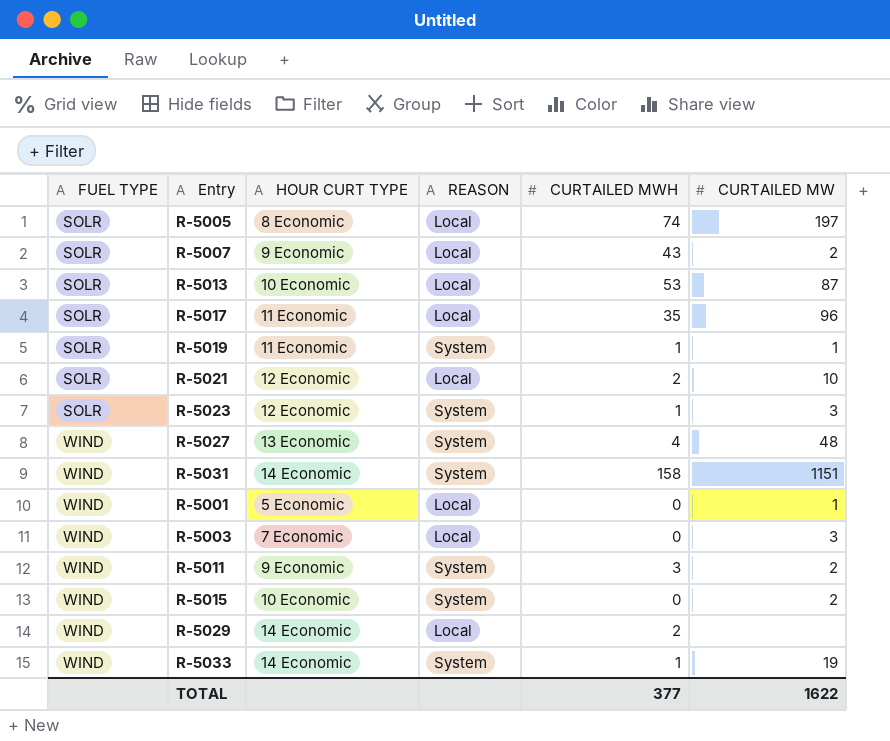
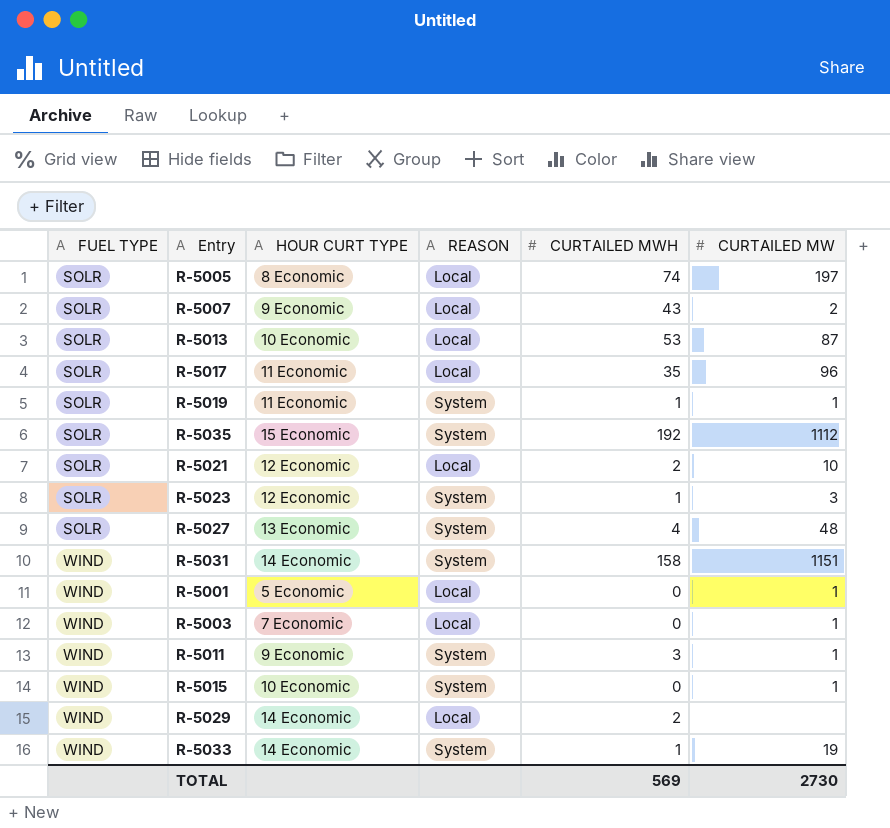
row R-5035: none -> SOLR | 15 Economic | System | 192 | 1112
R-5027 | FUEL TYPE: WIND -> SOLR
R-5003 | CURTAILED MW: 3 -> 1
R-5011 | CURTAILED MW: 2 -> 1
R-5015 | CURTAILED MW: 2 -> 1
TOTAL | CURTAILED MWH: 377 -> 569
TOTAL | CURTAILED MW: 1622 -> 2730

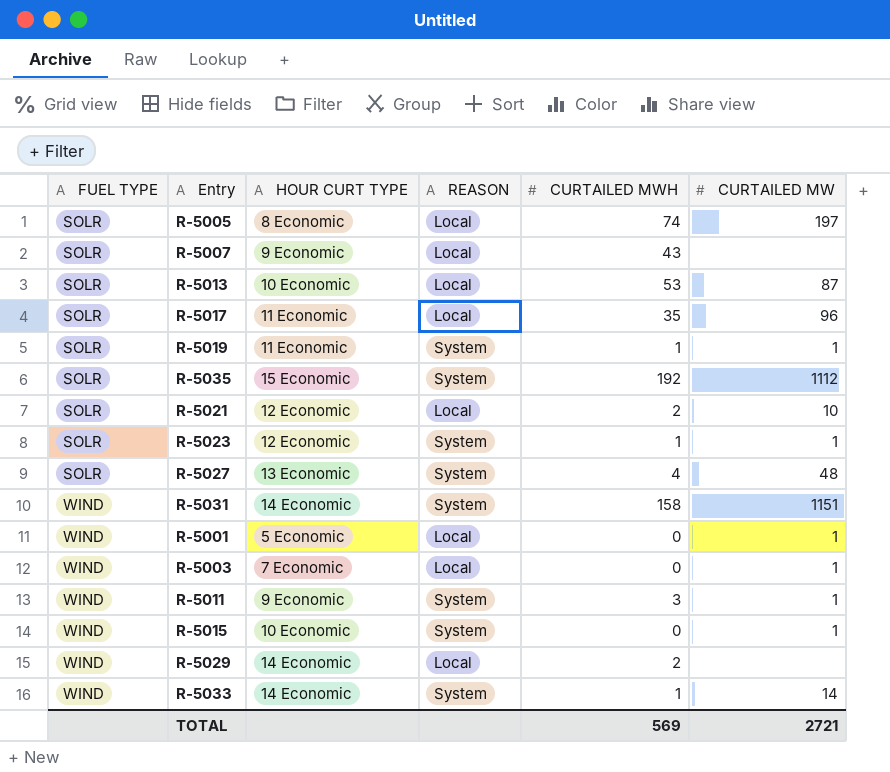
R-5007 | CURTAILED MW: 2 -> none
R-5023 | CURTAILED MW: 3 -> 1
R-5033 | CURTAILED MW: 19 -> 14
TOTAL | CURTAILED MW: 2730 -> 2721

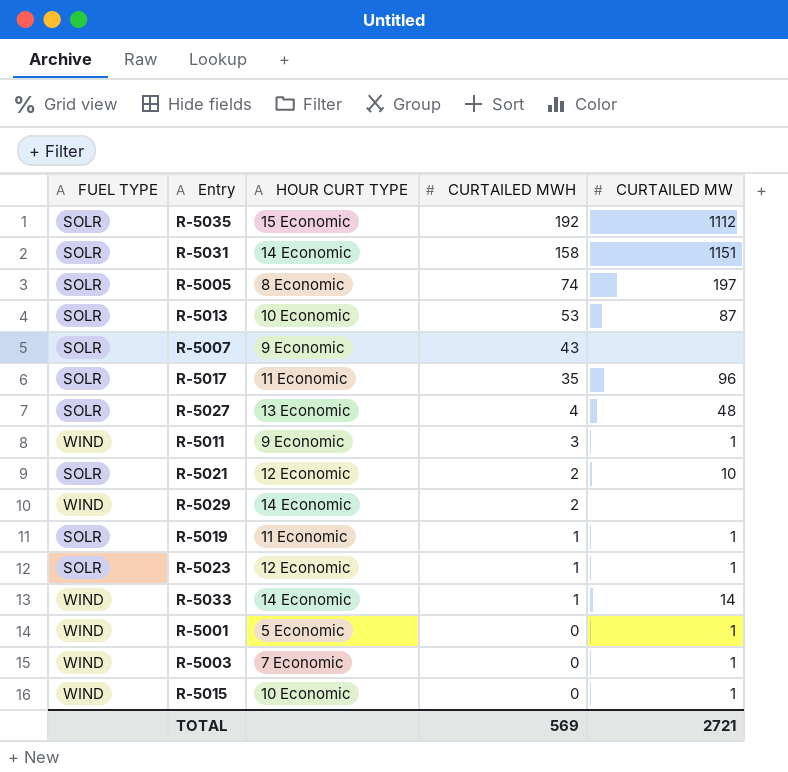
row order: FUEL TYPE ascending -> CURTAILED MWH descending
column REASON | position: 4 -> none
R-5031 | FUEL TYPE: WIND -> SOLR

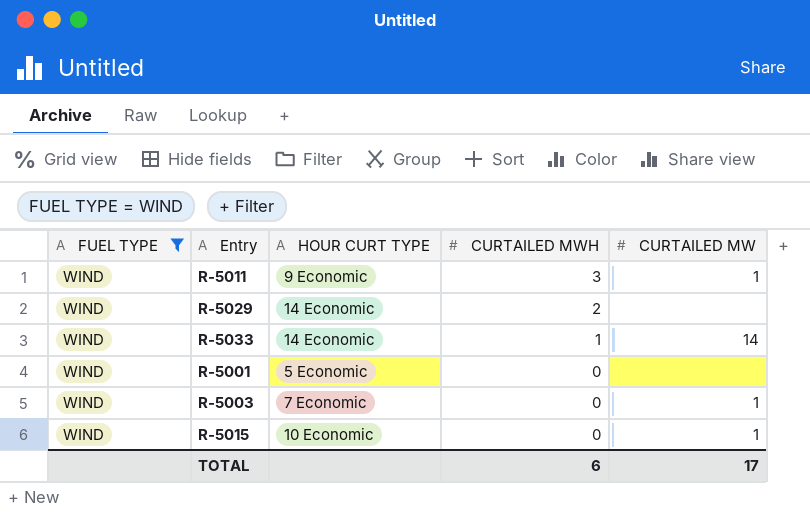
filter: none -> FUEL TYPE = WIND
R-5001 | CURTAILED MW: 1 -> none
TOTAL | CURTAILED MWH: 569 -> 6
TOTAL | CURTAILED MW: 2721 -> 17

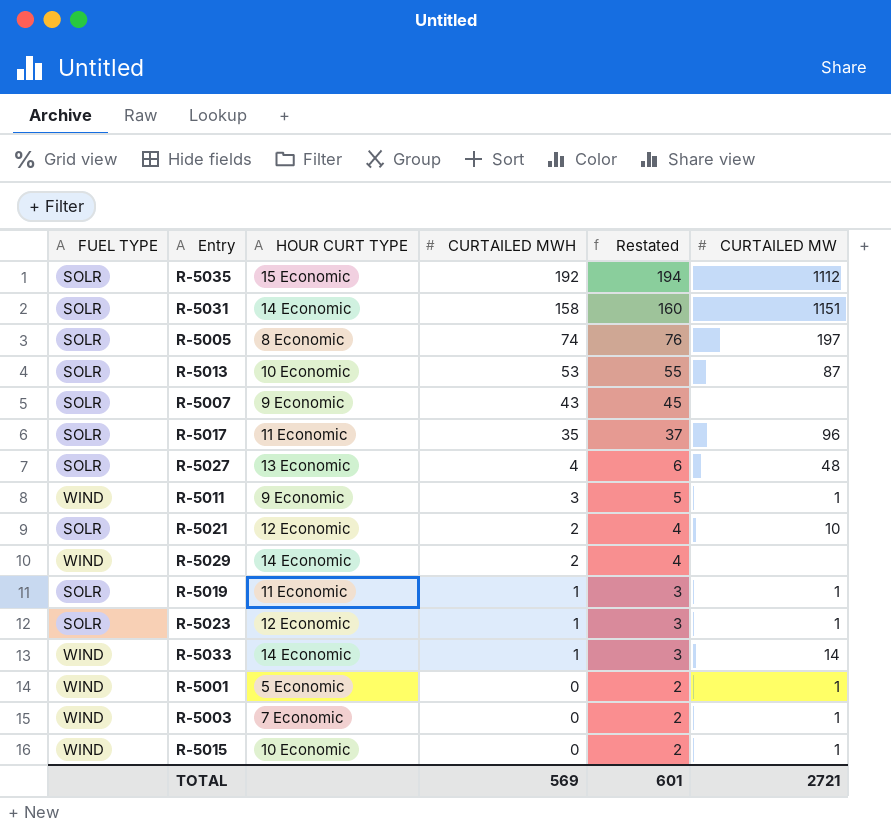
filter: FUEL TYPE = WIND -> none
column Restated | formula: none -> [CURTAILED MWH] + 2
R-5001 | CURTAILED MW: none -> 1
TOTAL | CURTAILED MWH: 6 -> 569
TOTAL | CURTAILED MW: 17 -> 2721

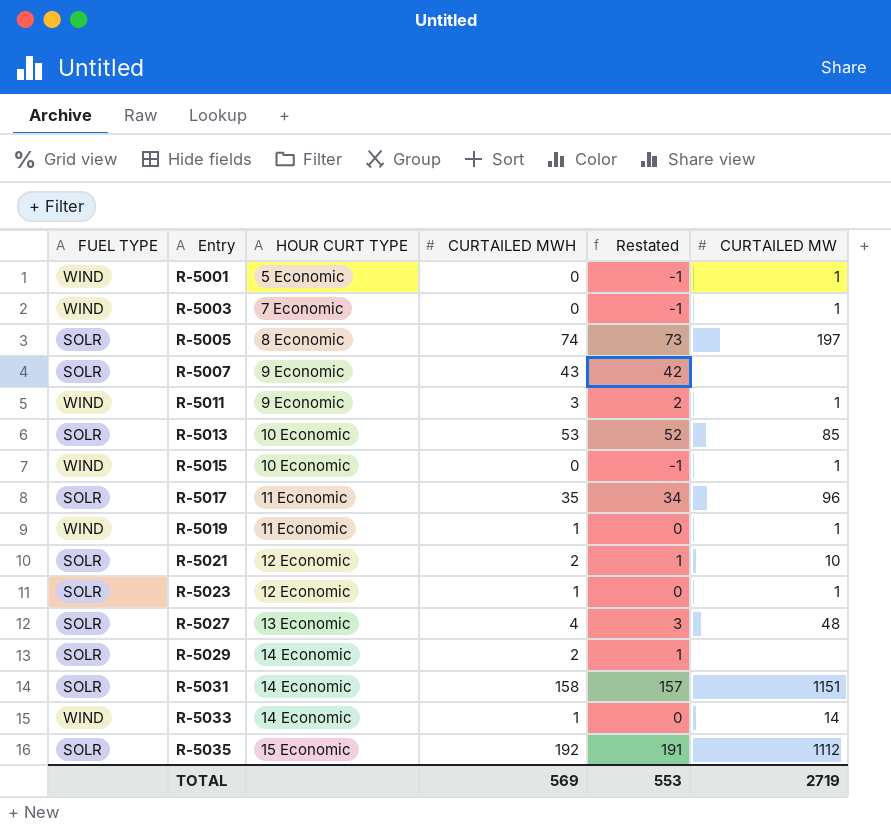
row order: CURTAILED MWH descending -> Entry ascending
column Restated | formula: [CURTAILED MWH] + 2 -> [CURTAILED MWH] - 1
R-5013 | CURTAILED MW: 87 -> 85
R-5019 | FUEL TYPE: SOLR -> WIND
R-5029 | FUEL TYPE: WIND -> SOLR
TOTAL | Restated: 601 -> 553
TOTAL | CURTAILED MW: 2721 -> 2719

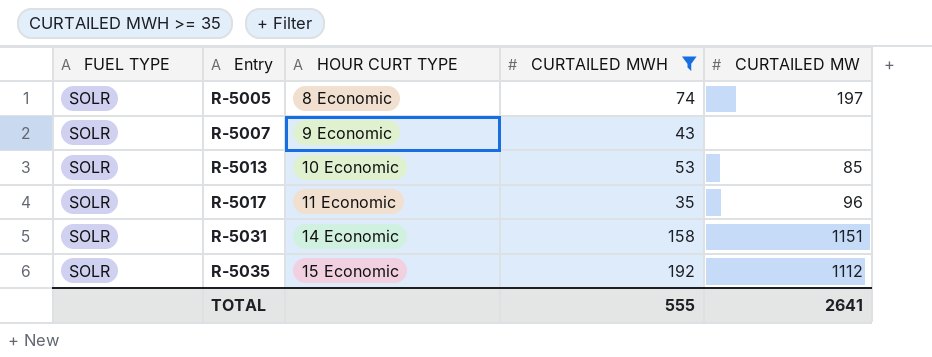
filter: none -> CURTAILED MWH >= 35
column Restated | formula: [CURTAILED MWH] - 1 -> none
TOTAL | CURTAILED MWH: 569 -> 555
TOTAL | CURTAILED MW: 2719 -> 2641

